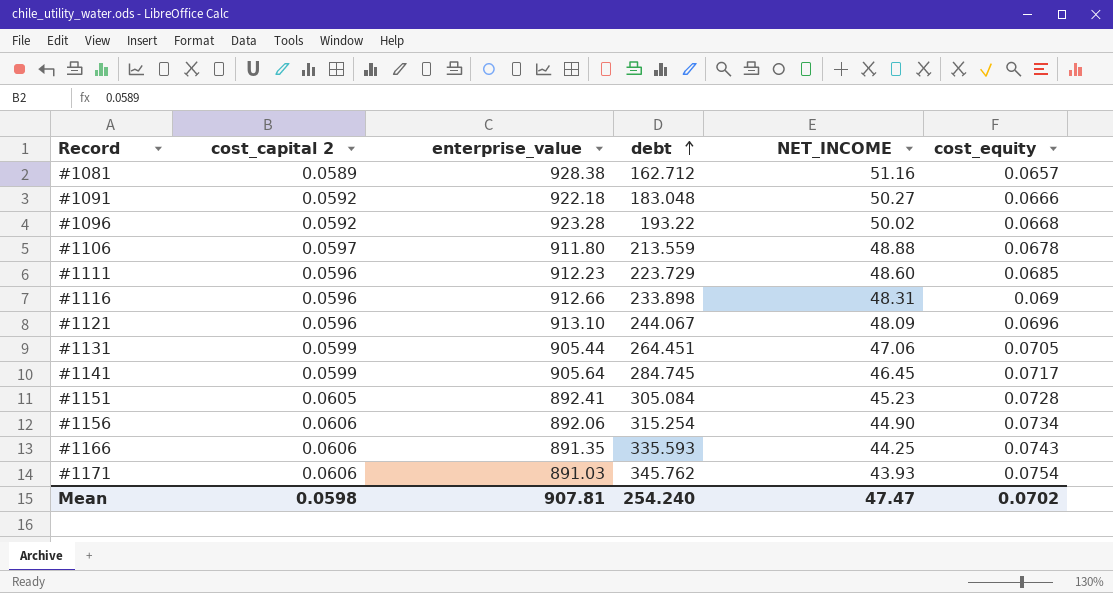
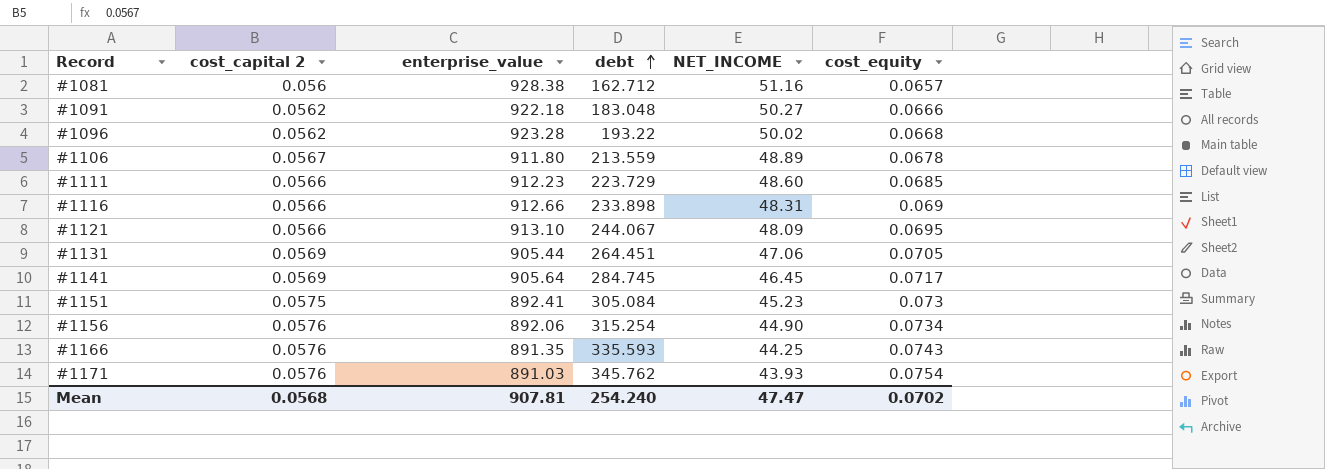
#1081 | cost_capital 2: 0.0589 -> 0.056
#1091 | cost_capital 2: 0.0592 -> 0.0562
#1096 | cost_capital 2: 0.0592 -> 0.0562
#1106 | cost_capital 2: 0.0597 -> 0.0567
#1106 | NET_INCOME: 48.88 -> 48.89
#1111 | cost_capital 2: 0.0596 -> 0.0566
#1116 | cost_capital 2: 0.0596 -> 0.0566
#1121 | cost_capital 2: 0.0596 -> 0.0566
#1121 | cost_equity: 0.0696 -> 0.0695
#1131 | cost_capital 2: 0.0599 -> 0.0569
#1141 | cost_capital 2: 0.0599 -> 0.0569
#1151 | cost_capital 2: 0.0605 -> 0.0575
#1151 | cost_equity: 0.0728 -> 0.073
#1156 | cost_capital 2: 0.0606 -> 0.0576
#1166 | cost_capital 2: 0.0606 -> 0.0576
#1171 | cost_capital 2: 0.0606 -> 0.0576
Mean | cost_capital 2: 0.0598 -> 0.0568

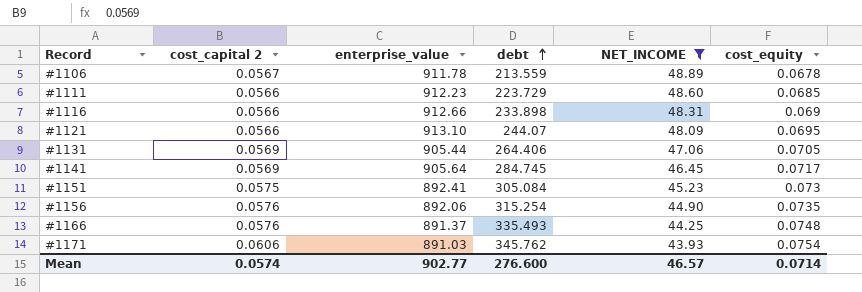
filter: none -> NET_INCOME <= 48.89
#1106 | enterprise_value: 911.80 -> 911.78
#1121 | debt: 244.067 -> 244.07
#1131 | debt: 264.451 -> 264.406
#1156 | cost_equity: 0.0734 -> 0.0735
#1166 | enterprise_value: 891.35 -> 891.37
#1166 | debt: 335.593 -> 335.493
#1166 | cost_equity: 0.0743 -> 0.0748
#1171 | cost_capital 2: 0.0576 -> 0.0606
Mean | cost_capital 2: 0.0568 -> 0.0574
Mean | enterprise_value: 907.81 -> 902.77
Mean | debt: 254.240 -> 276.600
Mean | NET_INCOME: 47.47 -> 46.57
Mean | cost_equity: 0.0702 -> 0.0714

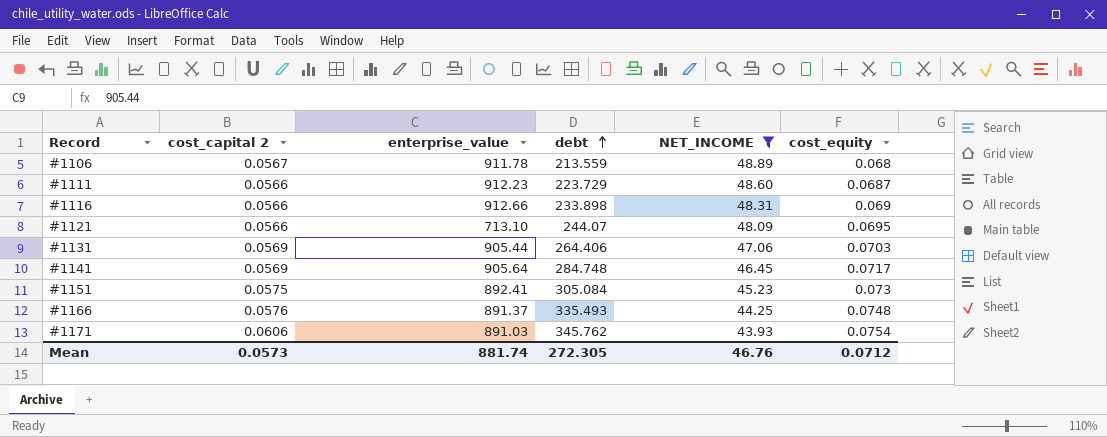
row #1156: 0.0576 | 892.06 | 315.254 | 44.90 | 0.0735 -> none
#1106 | cost_equity: 0.0678 -> 0.068
#1111 | cost_equity: 0.0685 -> 0.0687
#1121 | enterprise_value: 913.10 -> 713.10
#1131 | cost_equity: 0.0705 -> 0.0703
#1141 | debt: 284.745 -> 284.748
Mean | cost_capital 2: 0.0574 -> 0.0573
Mean | enterprise_value: 902.77 -> 881.74
Mean | debt: 276.600 -> 272.305
Mean | NET_INCOME: 46.57 -> 46.76
Mean | cost_equity: 0.0714 -> 0.0712

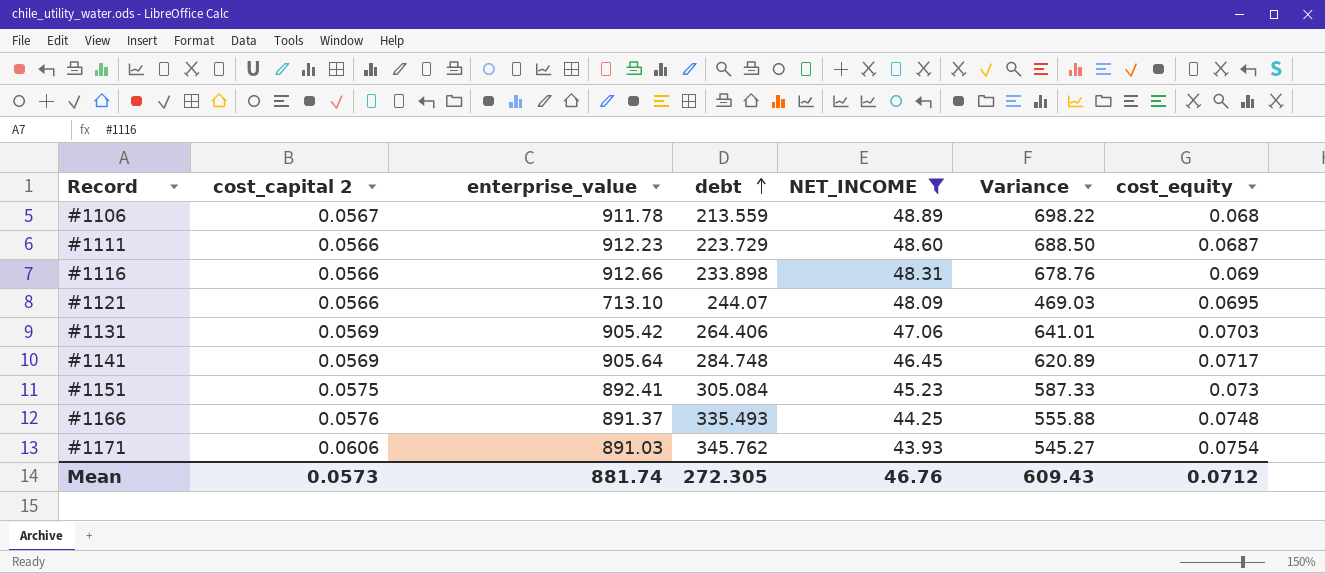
column Variance | formula: none -> [enterprise_value] - [debt]
#1131 | enterprise_value: 905.44 -> 905.42

